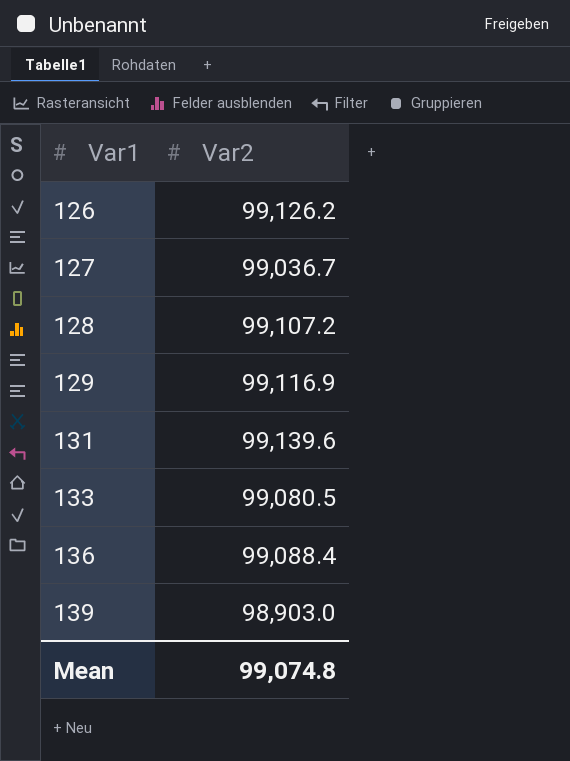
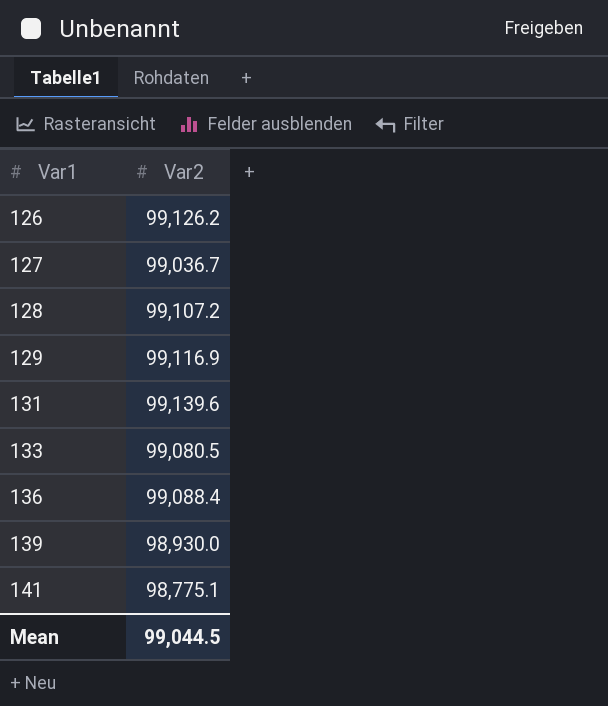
139 | Var2: 98,903.0 -> 98,930.0
row 141: none -> 98,775.1
Mean | Var2: 99,074.8 -> 99,044.5

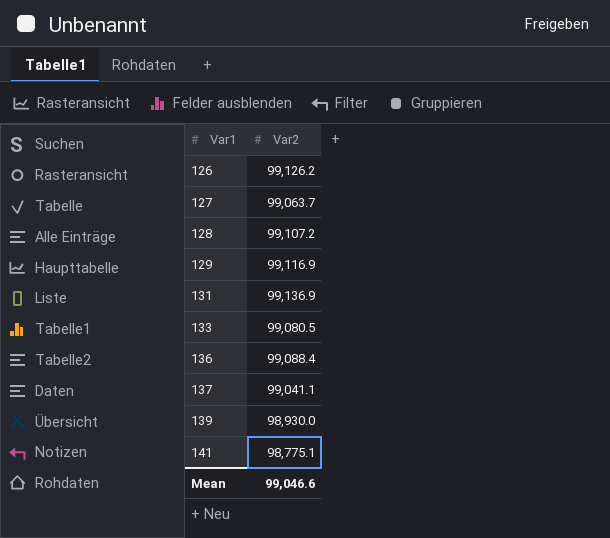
127 | Var2: 99,036.7 -> 99,063.7
131 | Var2: 99,139.6 -> 99,136.9
row 137: none -> 99,041.1
Mean | Var2: 99,044.5 -> 99,046.6

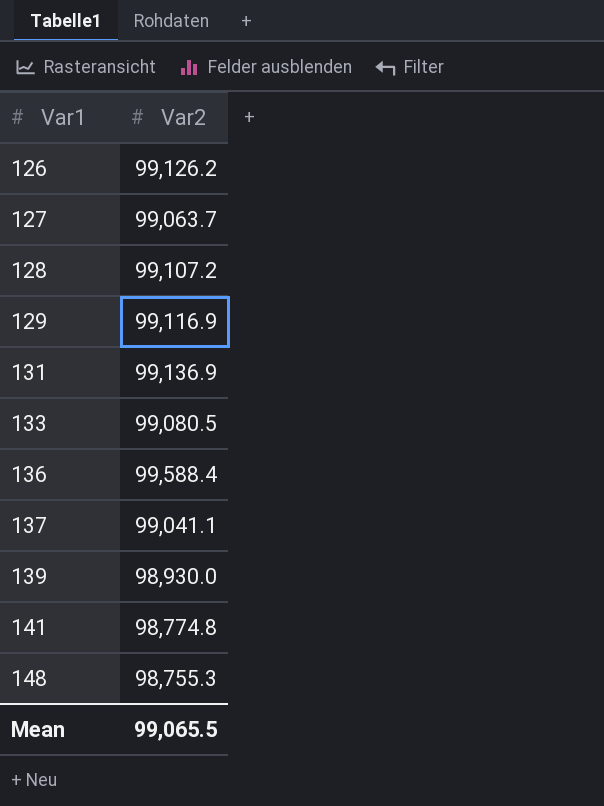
136 | Var2: 99,088.4 -> 99,588.4
141 | Var2: 98,775.1 -> 98,774.8
row 148: none -> 98,755.3
Mean | Var2: 99,046.6 -> 99,065.5

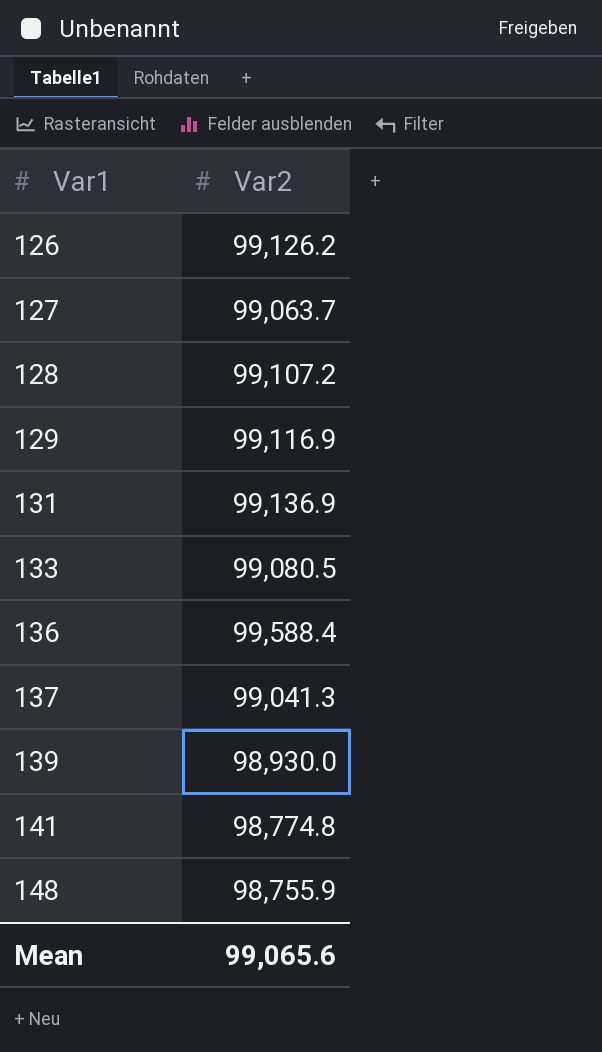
137 | Var2: 99,041.1 -> 99,041.3
148 | Var2: 98,755.3 -> 98,755.9
Mean | Var2: 99,065.5 -> 99,065.6

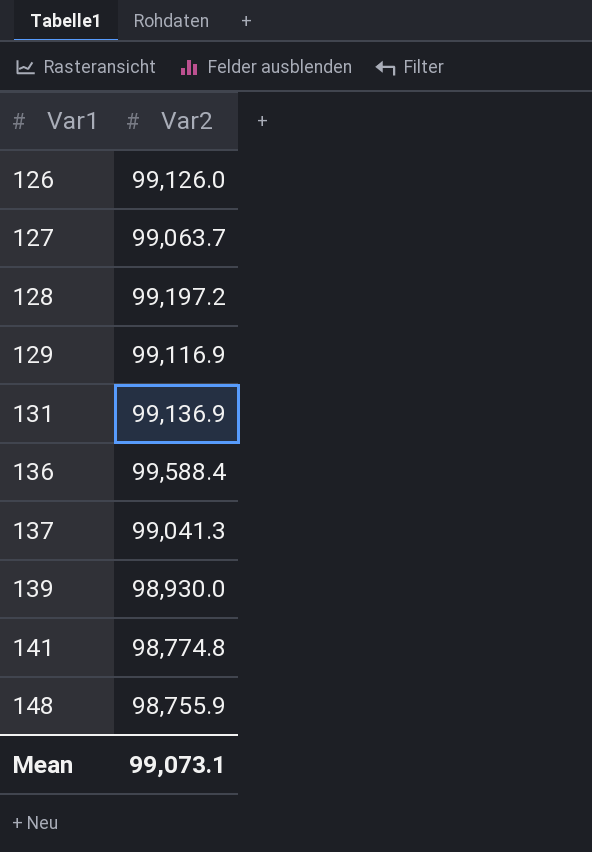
row 133: 99,080.5 -> none
126 | Var2: 99,126.2 -> 99,126.0
128 | Var2: 99,107.2 -> 99,197.2
Mean | Var2: 99,065.6 -> 99,073.1

